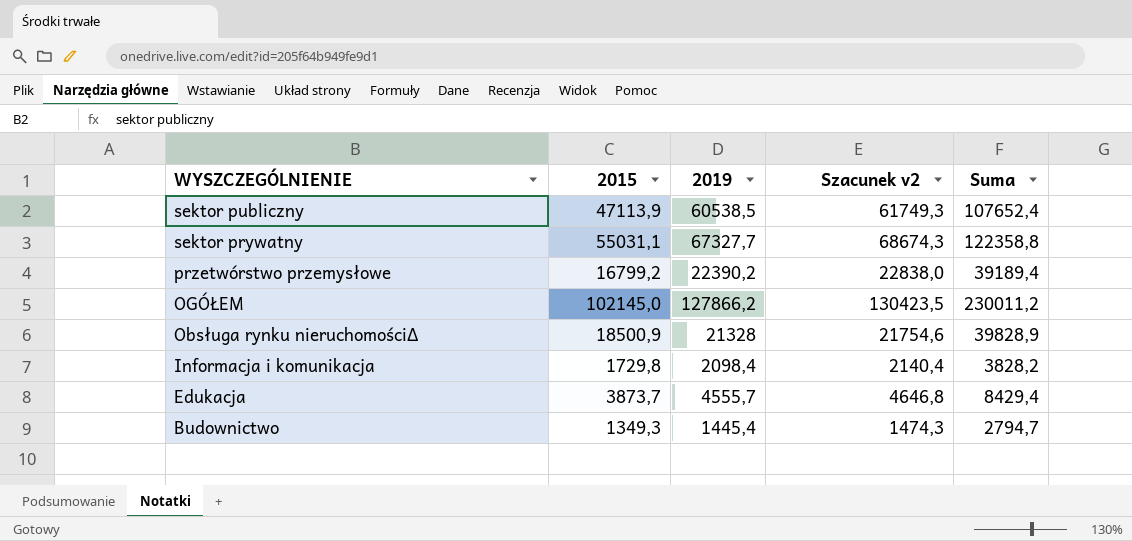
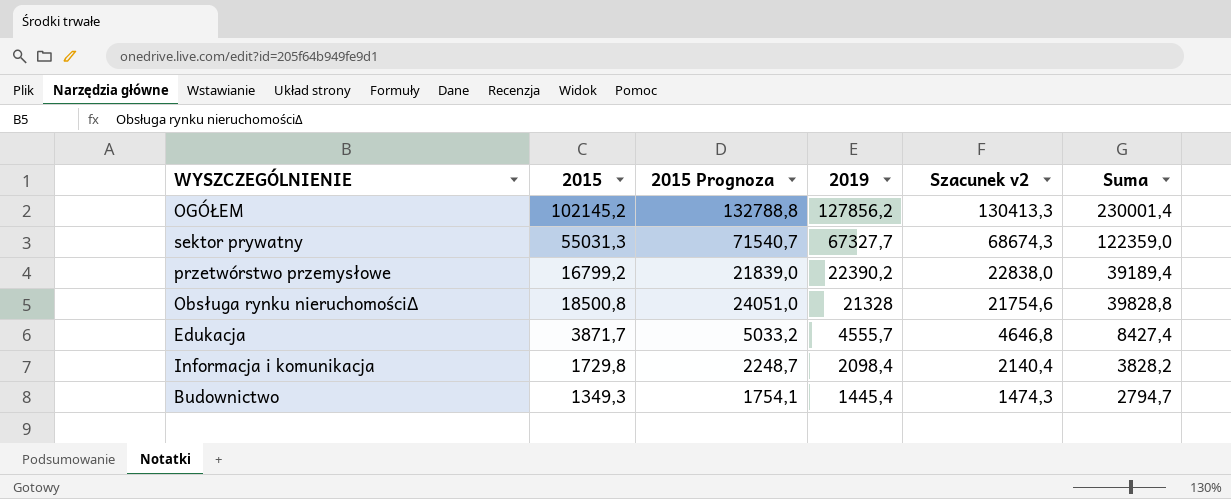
row order: WYSZCZEGÓLNIENIE descending -> 2019 descending
column 2015 Prognoza | formula: none -> [2015] * 1,3
row sektor publiczny: 47113,9 | 60538,5 | 61749,3 | 107652,4 -> none
OGÓŁEM | 2015: 102145,0 -> 102145,2
OGÓŁEM | 2019: 127866,2 -> 127856,2
OGÓŁEM | Szacunek v2: 130423,5 -> 130413,3
OGÓŁEM | Suma: 230011,2 -> 230001,4
sektor prywatny | 2015: 55031,1 -> 55031,3
sektor prywatny | Suma: 122358,8 -> 122359,0
Obsługa rynku nieruchomościΔ | 2015: 18500,9 -> 18500,8
Obsługa rynku nieruchomościΔ | Suma: 39828,9 -> 39828,8
Edukacja | 2015: 3873,7 -> 3871,7
Edukacja | Suma: 8429,4 -> 8427,4

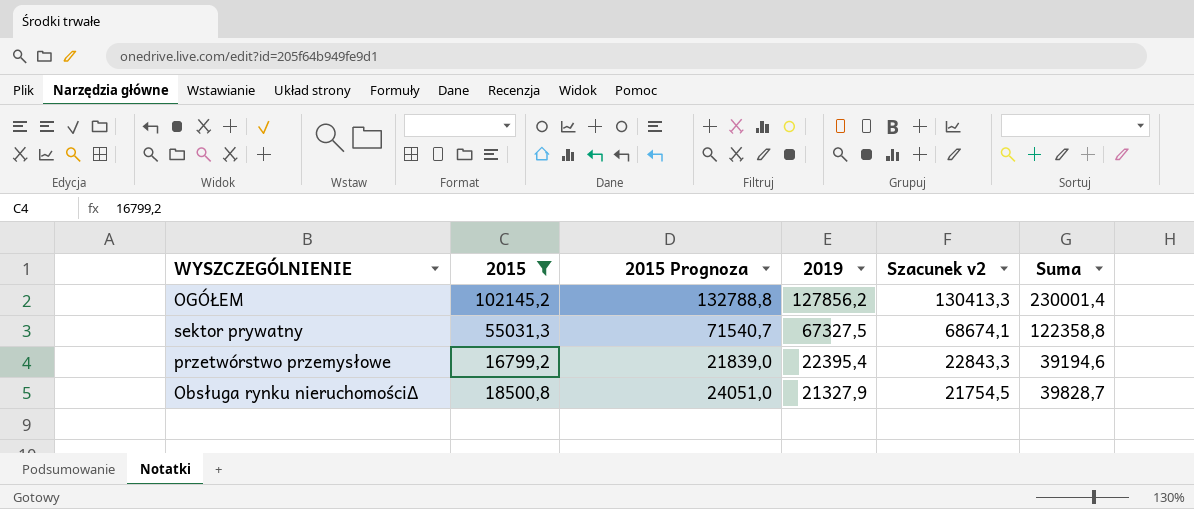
filter: none -> 2015 >= 16799,2
sektor prywatny | 2019: 67327,7 -> 67327,5
sektor prywatny | Szacunek v2: 68674,3 -> 68674,1
sektor prywatny | Suma: 122359,0 -> 122358,8
przetwórstwo przemysłowe | 2019: 22390,2 -> 22395,4
przetwórstwo przemysłowe | Szacunek v2: 22838,0 -> 22843,3
przetwórstwo przemysłowe | Suma: 39189,4 -> 39194,6
Obsługa rynku nieruchomościΔ | 2019: 21328 -> 21327,9
Obsługa rynku nieruchomościΔ | Szacunek v2: 21754,6 -> 21754,5
Obsługa rynku nieruchomościΔ | Suma: 39828,8 -> 39828,7

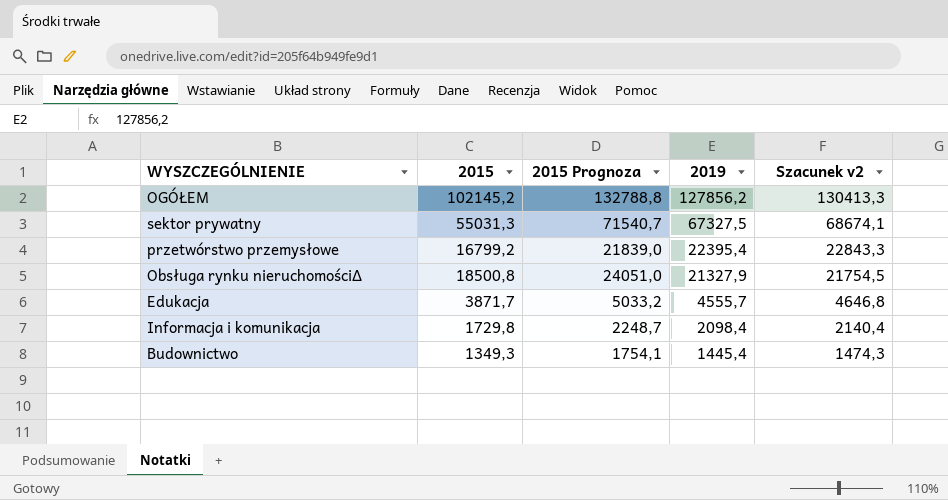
filter: 2015 >= 16799,2 -> none
column Suma | formula: [2015] + [2019] -> none

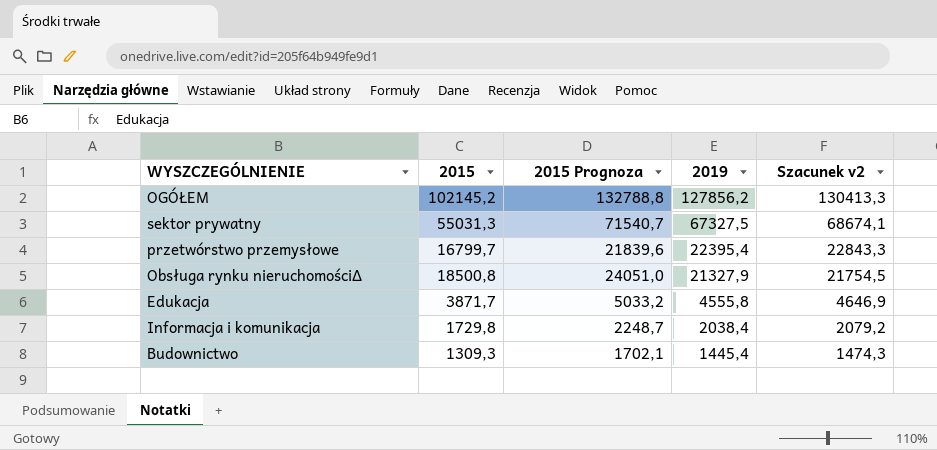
przetwórstwo przemysłowe | 2015: 16799,2 -> 16799,7
przetwórstwo przemysłowe | 2015 Prognoza: 21839,0 -> 21839,6
Edukacja | 2019: 4555,7 -> 4555,8
Edukacja | Szacunek v2: 4646,8 -> 4646,9
Informacja i komunikacja | 2019: 2098,4 -> 2038,4
Informacja i komunikacja | Szacunek v2: 2140,4 -> 2079,2
Budownictwo | 2015: 1349,3 -> 1309,3
Budownictwo | 2015 Prognoza: 1754,1 -> 1702,1

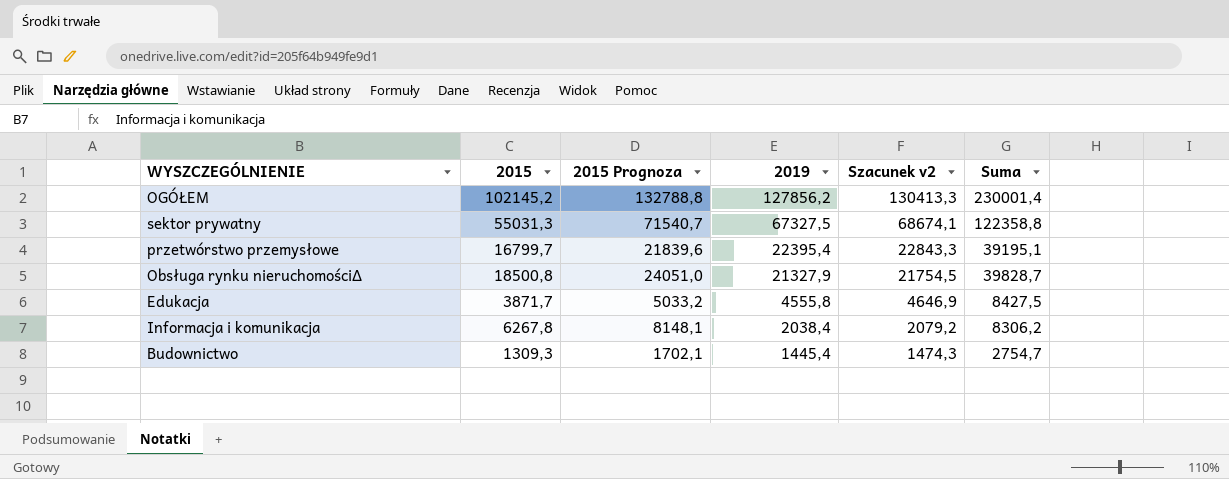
column Suma | formula: none -> [2015] + [2019]
Informacja i komunikacja | 2015: 1729,8 -> 6267,8
Informacja i komunikacja | 2015 Prognoza: 2248,7 -> 8148,1

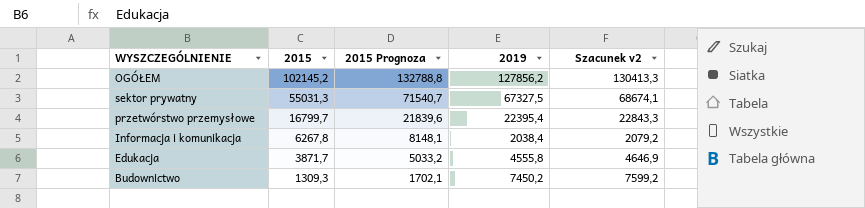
row order: 2019 descending -> 2015 descending
column Suma | formula: [2015] + [2019] -> none
row Obsługa rynku nieruchomościΔ: 18500,8 | 24051,0 | 21327,9 | 21754,5 | 39828,7 -> none
Budownictwo | 2019: 1445,4 -> 7450,2
Budownictwo | Szacunek v2: 1474,3 -> 7599,2

